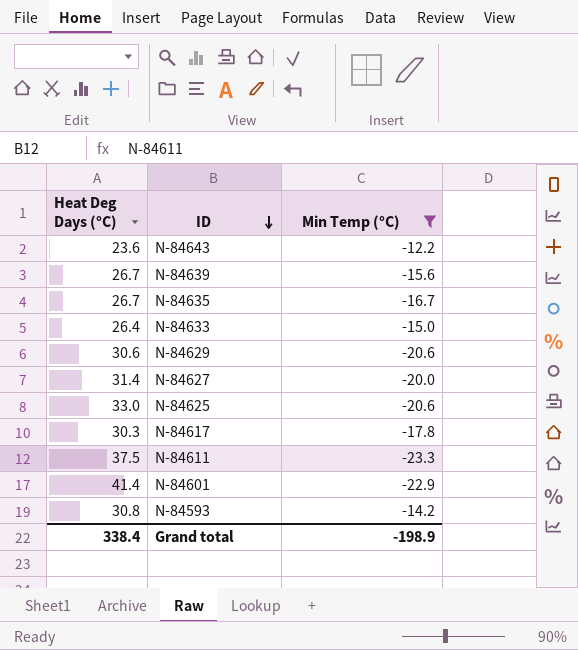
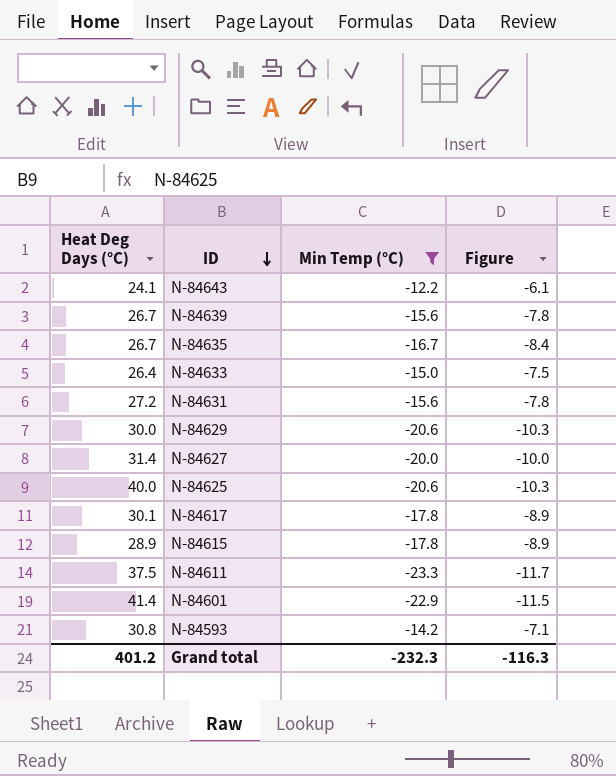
column Figure | formula: none -> [Min Temp (°C)] * 0.5
N-84643 | Heat Deg Days (°C): 23.6 -> 24.1
row N-84631: none -> 27.2 | -15.6 | -7.8
N-84629 | Heat Deg Days (°C): 30.6 -> 30.0
N-84625 | Heat Deg Days (°C): 33.0 -> 40.0
N-84617 | Heat Deg Days (°C): 30.3 -> 30.1
row N-84615: none -> 28.9 | -17.8 | -8.9
Grand total | Heat Deg Days (°C): 338.4 -> 401.2
Grand total | Min Temp (°C): -198.9 -> -232.3

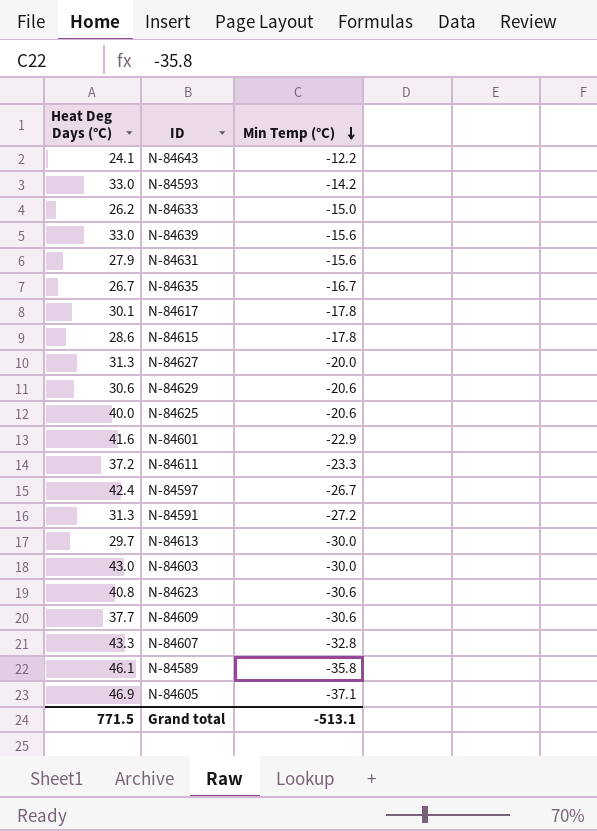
filter: Min Temp (°C) >= -23.3 -> none
row order: ID descending -> Min Temp (°C) descending
column Figure | formula: [Min Temp (°C)] * 0.5 -> none
N-84593 | Heat Deg Days (°C): 30.8 -> 33.0
N-84633 | Heat Deg Days (°C): 26.4 -> 26.2
N-84639 | Heat Deg Days (°C): 26.7 -> 33.0
N-84631 | Heat Deg Days (°C): 27.2 -> 27.9
N-84615 | Heat Deg Days (°C): 28.9 -> 28.6
N-84627 | Heat Deg Days (°C): 31.4 -> 31.3
N-84629 | Heat Deg Days (°C): 30.0 -> 30.6
N-84601 | Heat Deg Days (°C): 41.4 -> 41.6
N-84611 | Heat Deg Days (°C): 37.5 -> 37.2
Grand total | Heat Deg Days (°C): 401.2 -> 771.5
Grand total | Min Temp (°C): -232.3 -> -513.1

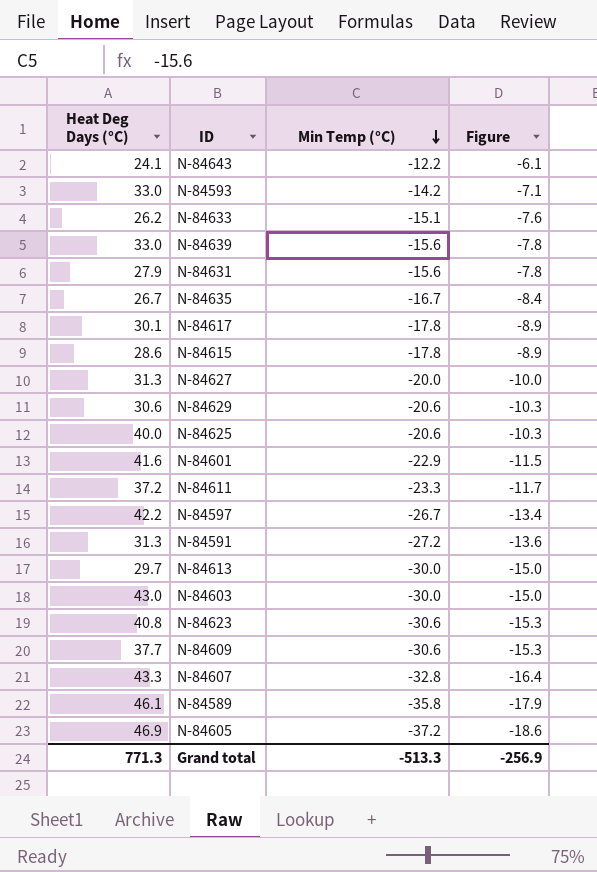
column Figure | formula: none -> [Min Temp (°C)] * 0.5
N-84633 | Min Temp (°C): -15.0 -> -15.1
N-84597 | Heat Deg Days (°C): 42.4 -> 42.2
N-84605 | Min Temp (°C): -37.1 -> -37.2
Grand total | Heat Deg Days (°C): 771.5 -> 771.3
Grand total | Min Temp (°C): -513.1 -> -513.3

